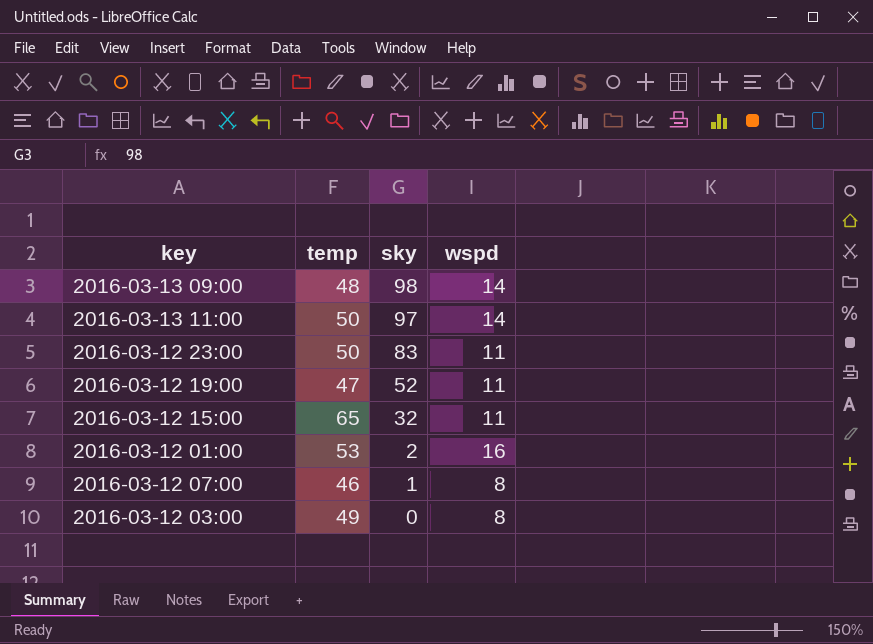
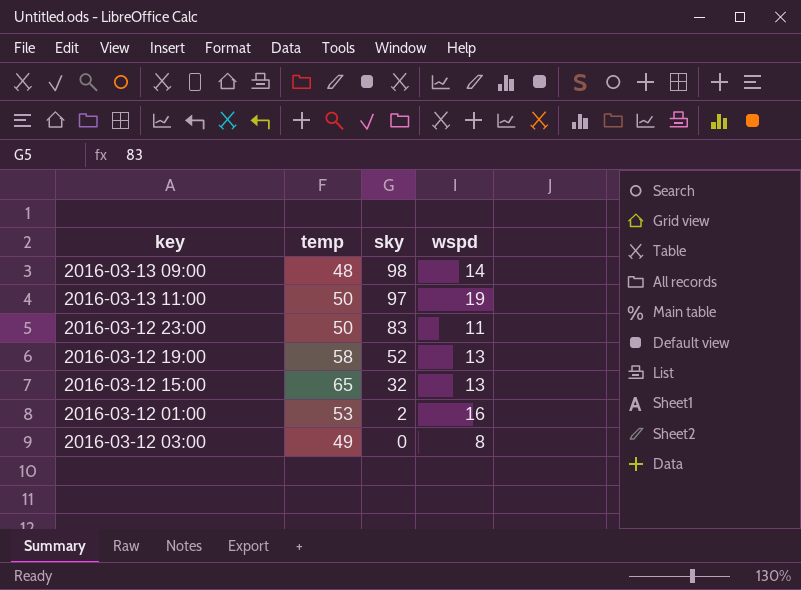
row 2016-03-12 07:00: 46 | 1 | 8 -> none
2016-03-13 11:00 | wspd: 14 -> 19
2016-03-12 19:00 | temp: 47 -> 58
2016-03-12 19:00 | wspd: 11 -> 13
2016-03-12 15:00 | wspd: 11 -> 13

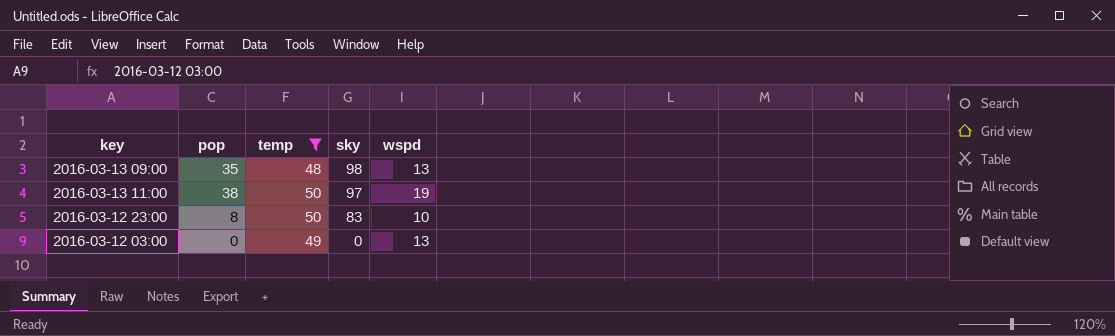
filter: none -> temp <= 50
column pop | position: none -> 2
2016-03-13 09:00 | wspd: 14 -> 13
2016-03-12 23:00 | wspd: 11 -> 10
2016-03-12 03:00 | wspd: 8 -> 13

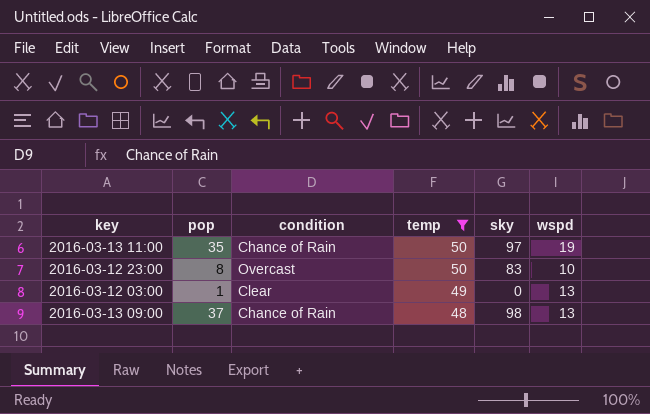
row order: sky descending -> temp descending
column condition | position: none -> 3
2016-03-13 11:00 | pop: 38 -> 35
2016-03-12 03:00 | pop: 0 -> 1
2016-03-13 09:00 | pop: 35 -> 37

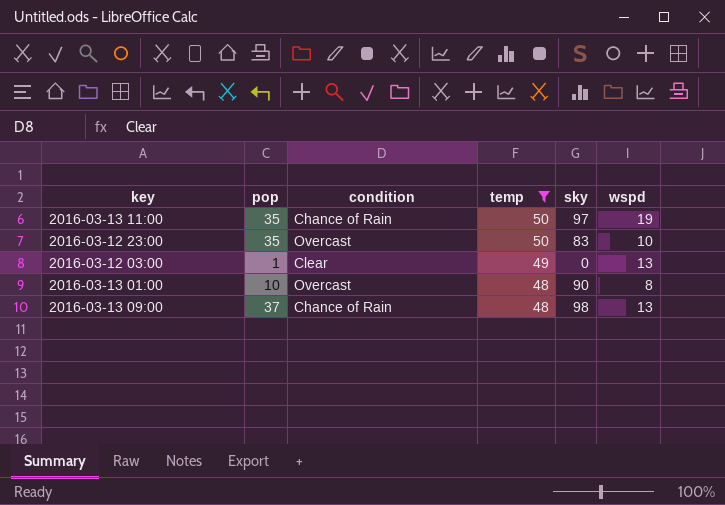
2016-03-12 23:00 | pop: 8 -> 35
row 2016-03-13 01:00: none -> 10 | Overcast | 48 | 90 | 8

